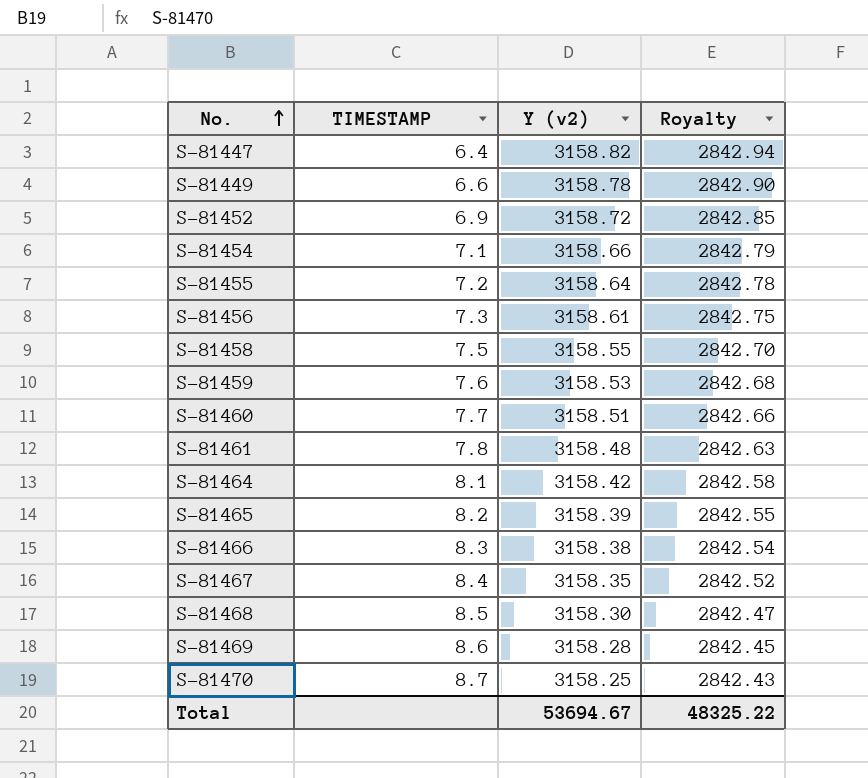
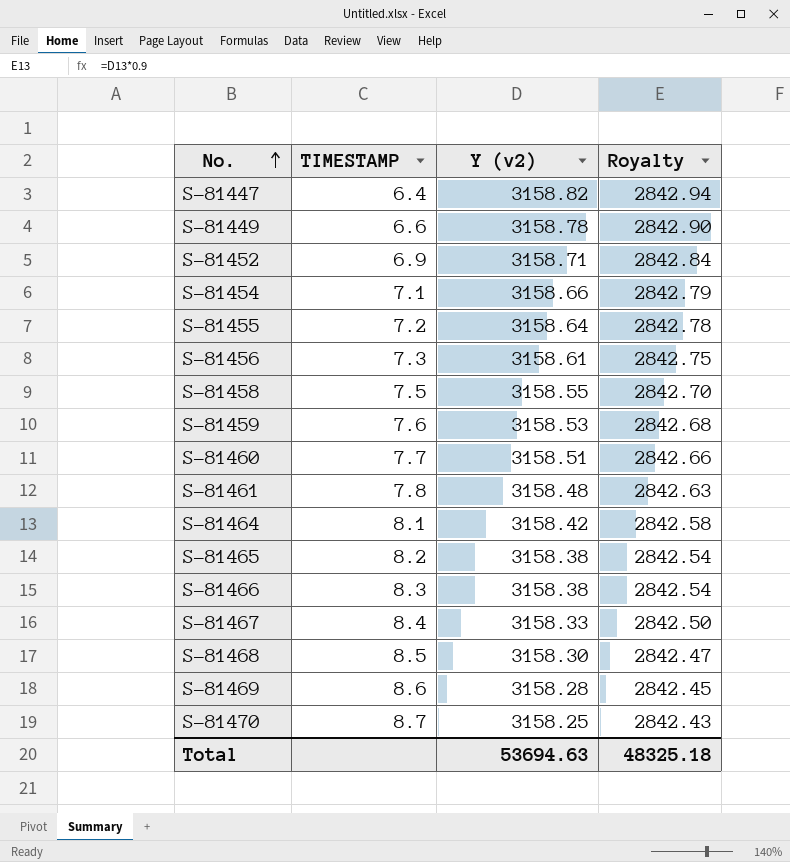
S-81452 | Y (v2): 3158.72 -> 3158.71
S-81452 | Royalty: 2842.85 -> 2842.84
S-81465 | Y (v2): 3158.39 -> 3158.38
S-81465 | Royalty: 2842.55 -> 2842.54
S-81467 | Y (v2): 3158.35 -> 3158.33
S-81467 | Royalty: 2842.52 -> 2842.50
Total | Y (v2): 53694.67 -> 53694.63
Total | Royalty: 48325.22 -> 48325.18

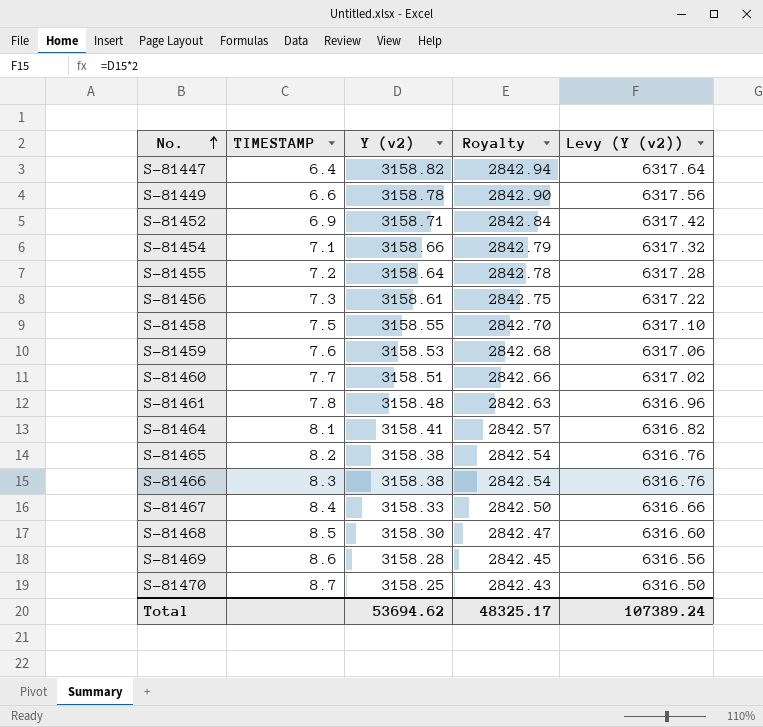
column Levy (Y (v2)) | formula: none -> [Y (v2)] * 2
S-81464 | Y (v2): 3158.42 -> 3158.41
S-81464 | Royalty: 2842.58 -> 2842.57
Total | Y (v2): 53694.63 -> 53694.62
Total | Royalty: 48325.18 -> 48325.17

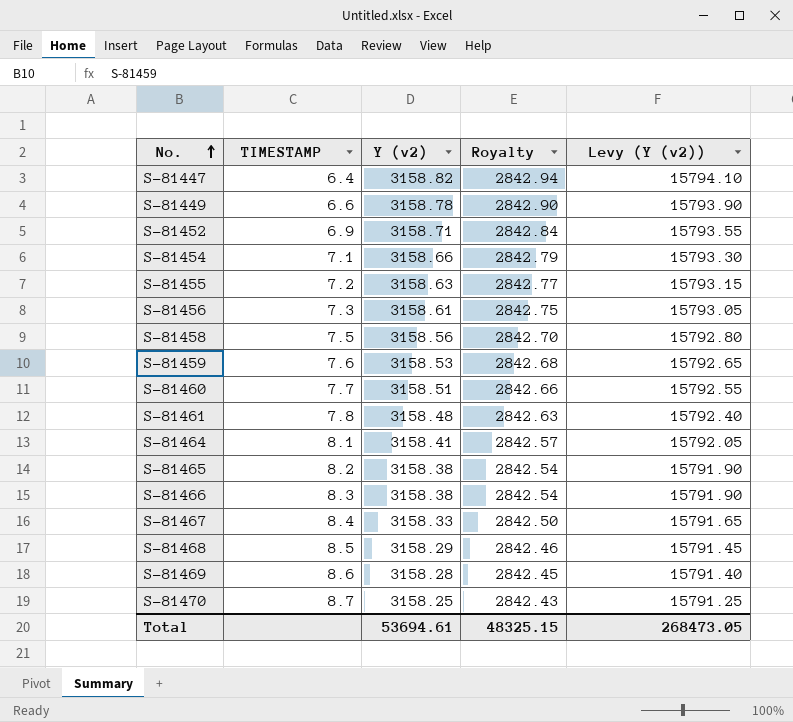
column Levy (Y (v2)) | formula: [Y (v2)] * 2 -> [Y (v2)] * 5
S-81455 | Y (v2): 3158.64 -> 3158.63
S-81455 | Royalty: 2842.78 -> 2842.77
S-81458 | Y (v2): 3158.55 -> 3158.56
S-81468 | Y (v2): 3158.30 -> 3158.29
S-81468 | Royalty: 2842.47 -> 2842.46
Total | Y (v2): 53694.62 -> 53694.61
Total | Royalty: 48325.17 -> 48325.15
Total | Levy (Y (v2)): 107389.24 -> 268473.05

